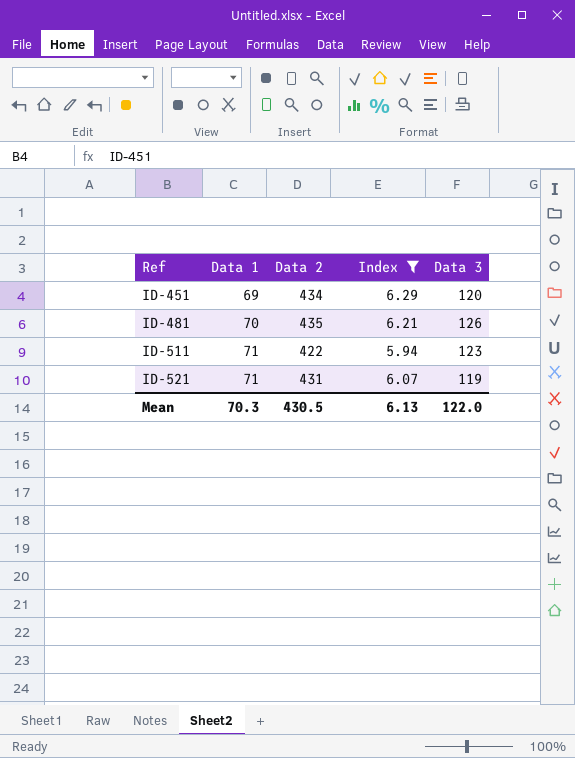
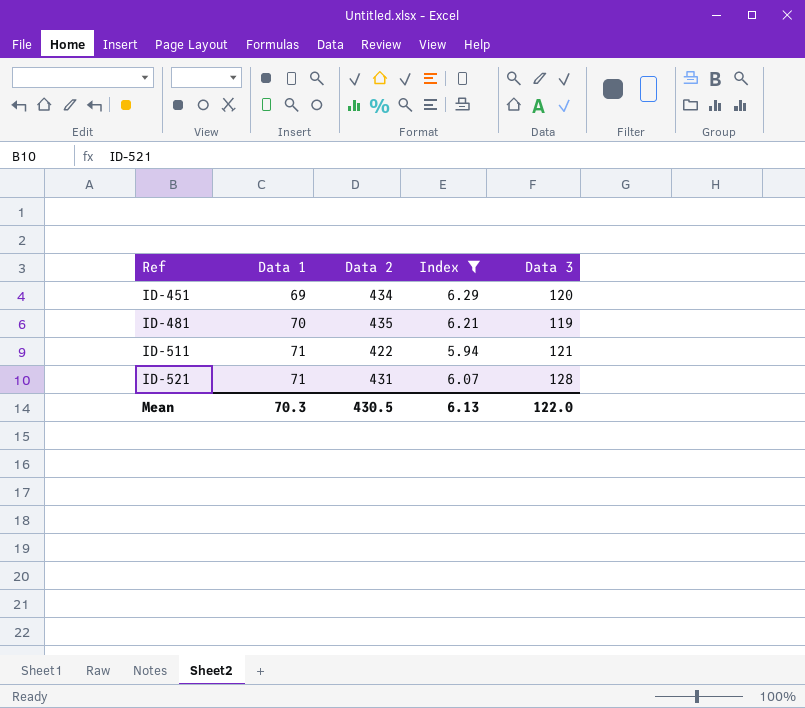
ID-481 | Data 3: 126 -> 119
ID-511 | Data 3: 123 -> 121
ID-521 | Data 3: 119 -> 128

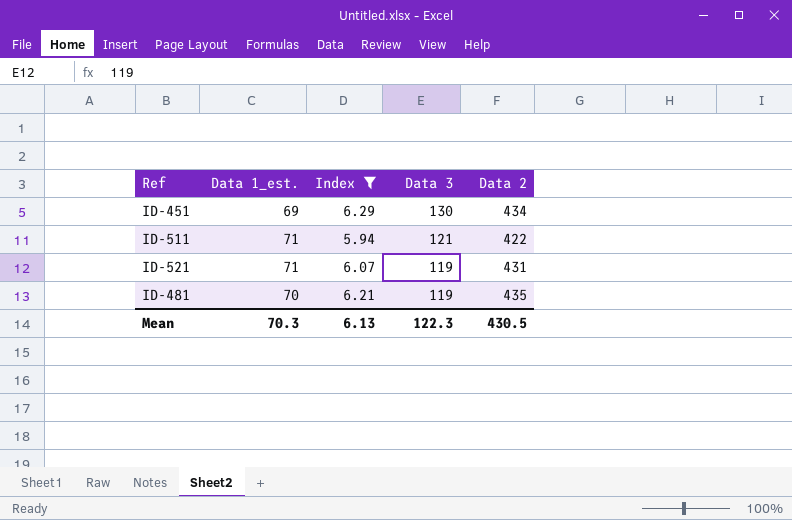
row order: Ref ascending -> Data 3 descending
column name: Data 1 -> Data 1_est.
column Data 2 | position: 3 -> 5
ID-451 | Data 3: 120 -> 130
ID-521 | Data 3: 128 -> 119
Mean | Data 3: 122.0 -> 122.3

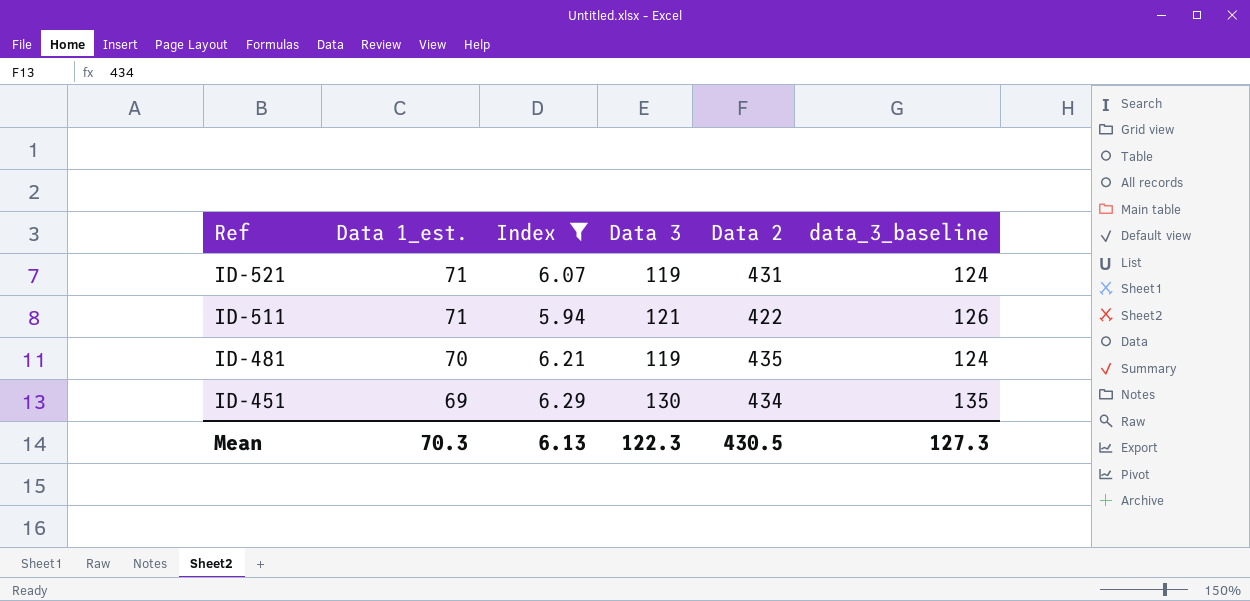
row order: Data 3 descending -> Ref descending
column data_3_baseline | formula: none -> [Data 3] + 5

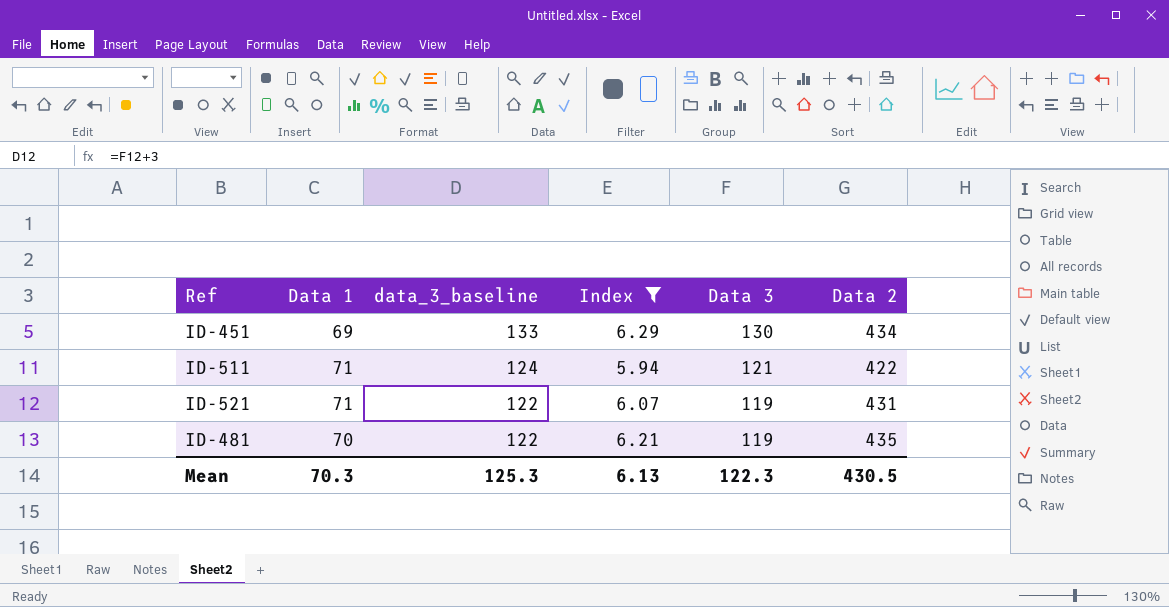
row order: Ref descending -> data_3_baseline descending
column name: Data 1_est. -> Data 1
column data_3_baseline | formula: [Data 3] + 5 -> [Data 3] + 3
column data_3_baseline | position: 6 -> 3
Mean | data_3_baseline: 127.3 -> 125.3

